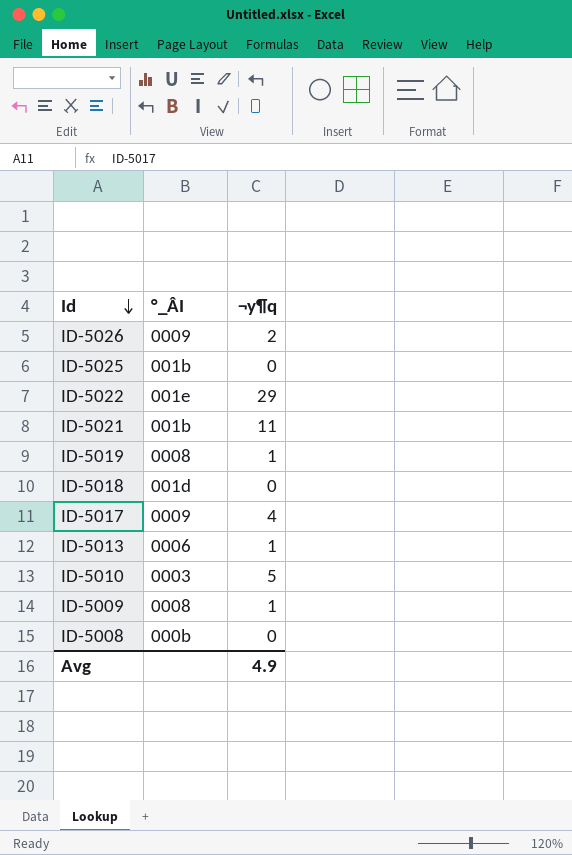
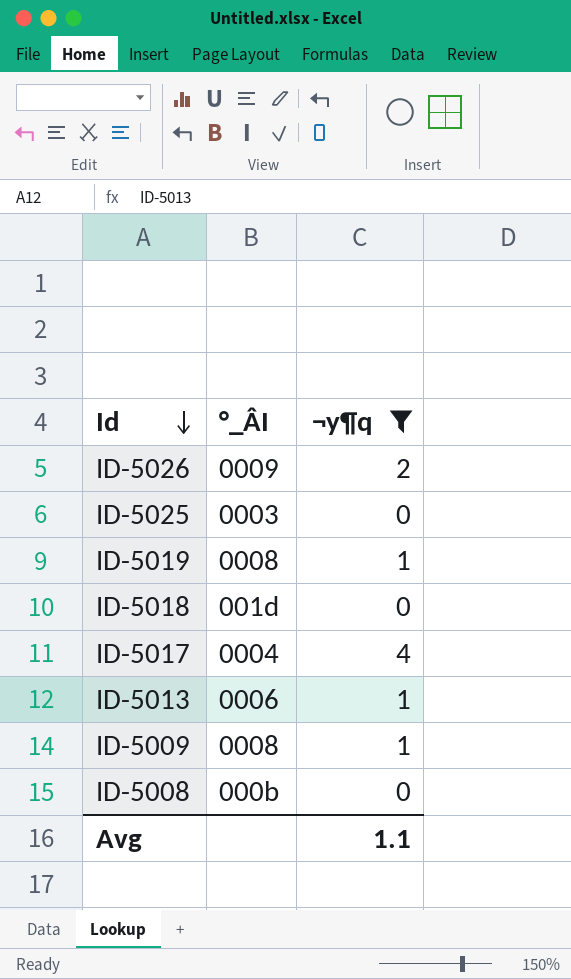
filter: none -> ¬y¶q <= 4
ID-5025 | °_ÂI: 001b -> 0003
ID-5017 | °_ÂI: 0009 -> 0004
Avg | ¬y¶q: 4.9 -> 1.1

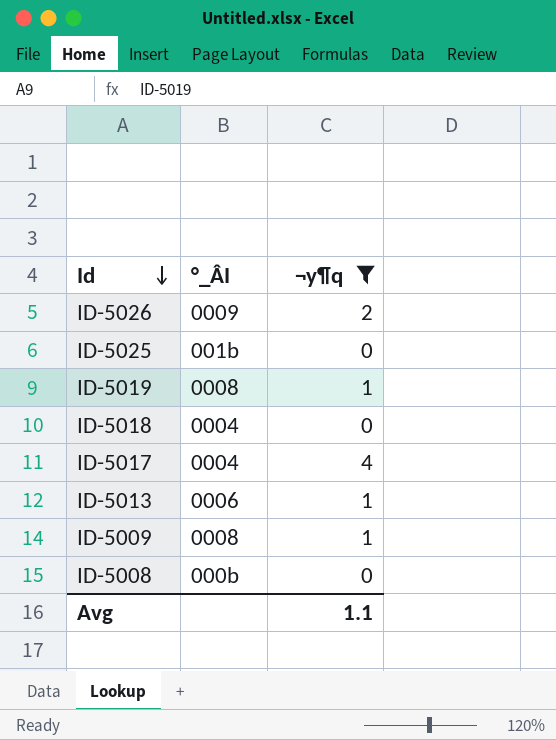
ID-5025 | °_ÂI: 0003 -> 001b
ID-5018 | °_ÂI: 001d -> 0004

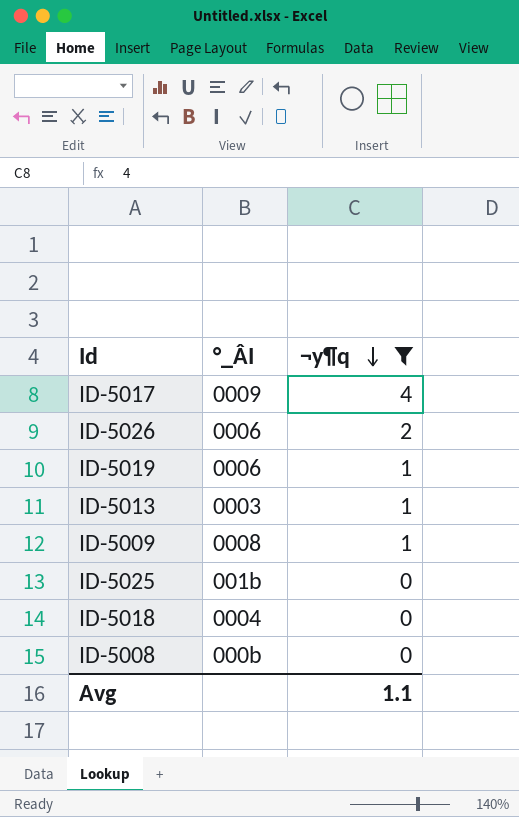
row order: Id descending -> ¬y¶q descending
ID-5017 | °_ÂI: 0004 -> 0009
ID-5026 | °_ÂI: 0009 -> 0006
ID-5019 | °_ÂI: 0008 -> 0006
ID-5013 | °_ÂI: 0006 -> 0003

